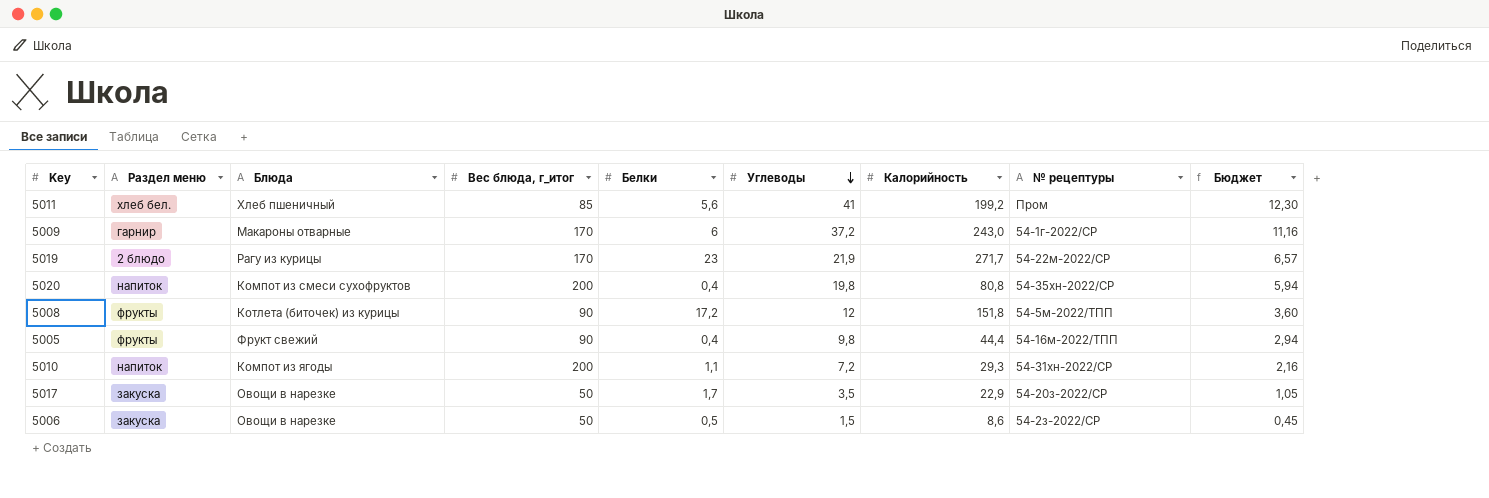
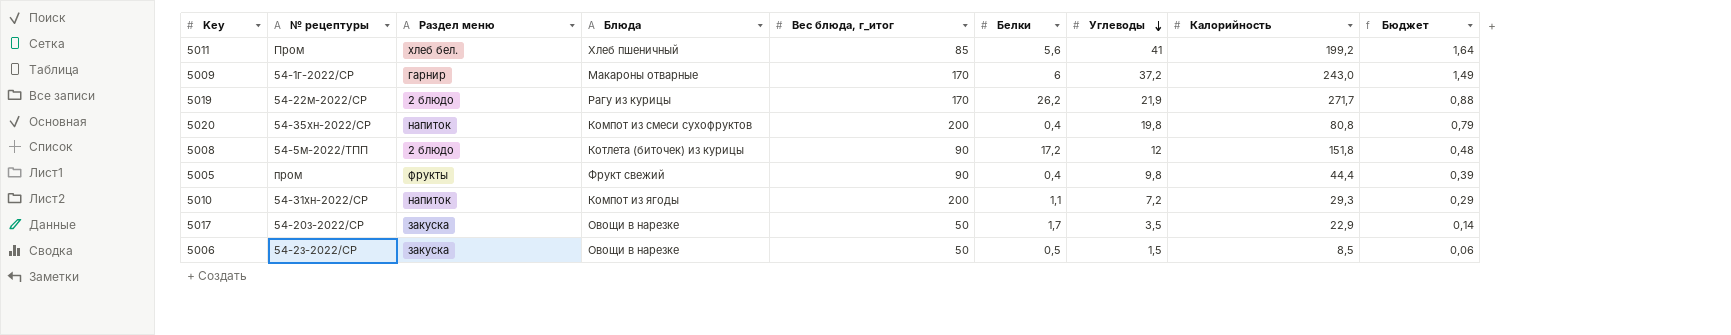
column № рецептуры | position: 8 -> 2
column Бюджет | formula: [Углеводы] * 0,3 -> [Углеводы] * 0,04
5019 | Белки: 23 -> 26,2
5008 | Раздел меню: фрукты -> 2 блюдо
5005 | № рецептуры: 54-16м-2022/ТПП -> пром
5006 | Калорийность: 8,6 -> 8,5

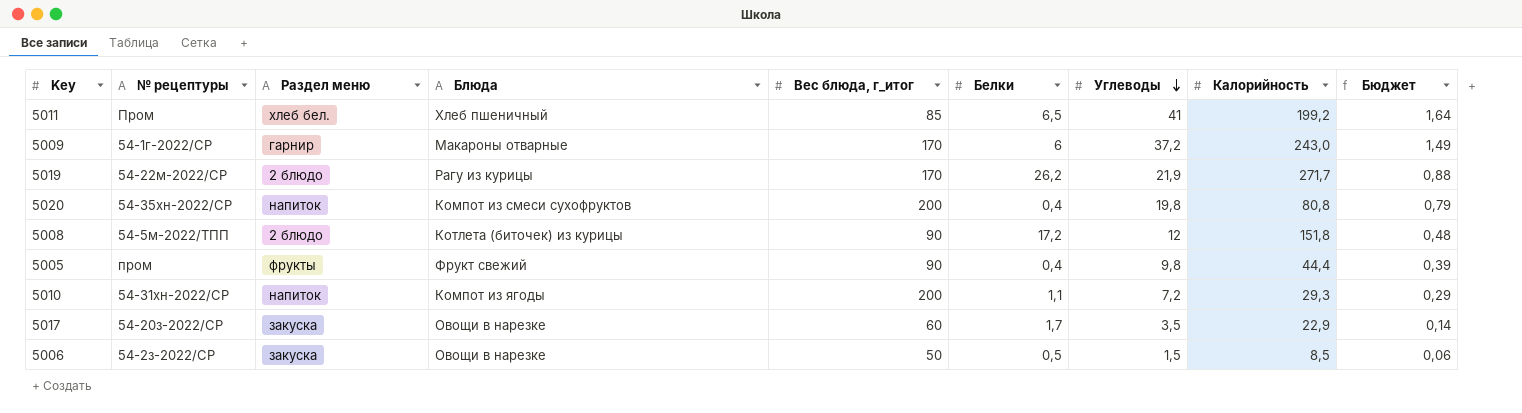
5011 | Белки: 5,6 -> 6,5
5017 | Вес блюда, г_итог: 50 -> 60

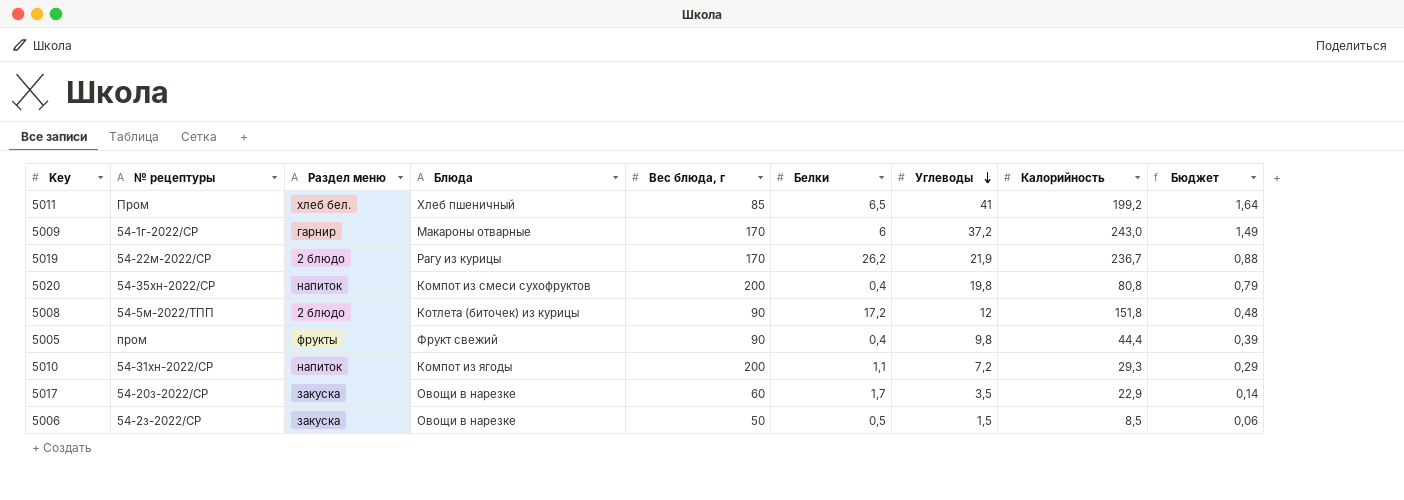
column name: Вес блюда, г_итог -> Вес блюда, г
5019 | Калорийность: 271,7 -> 236,7

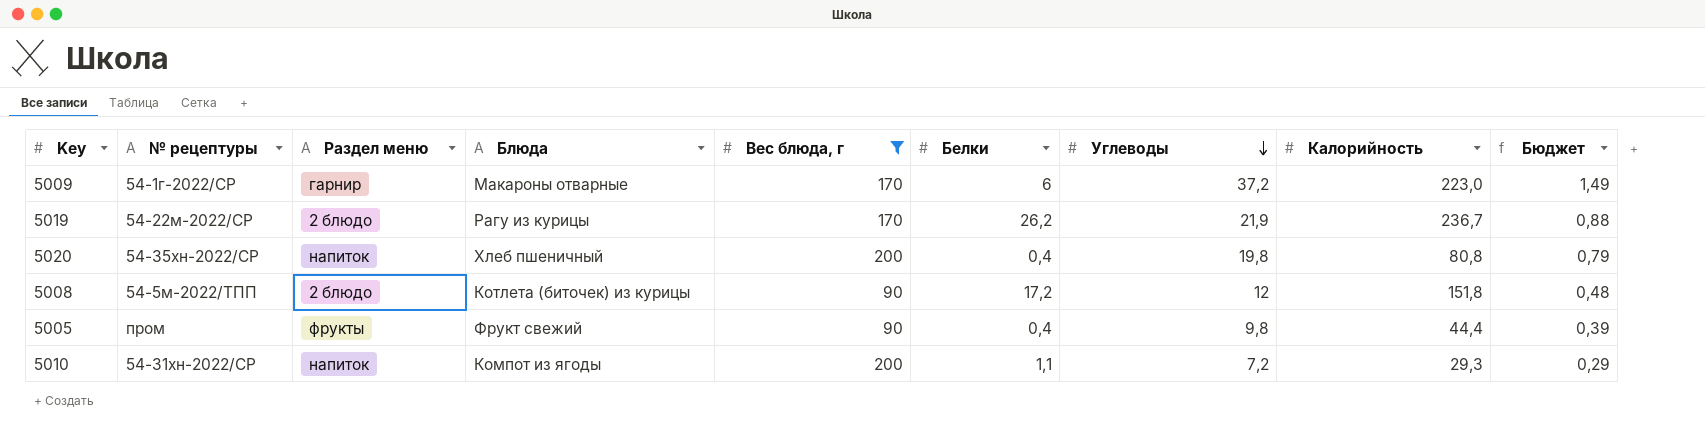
filter: none -> Вес блюда, г >= 90
5009 | Калорийность: 243,0 -> 223,0
5020 | Блюда: Компот из смеси сухофруктов -> Хлеб пшеничный

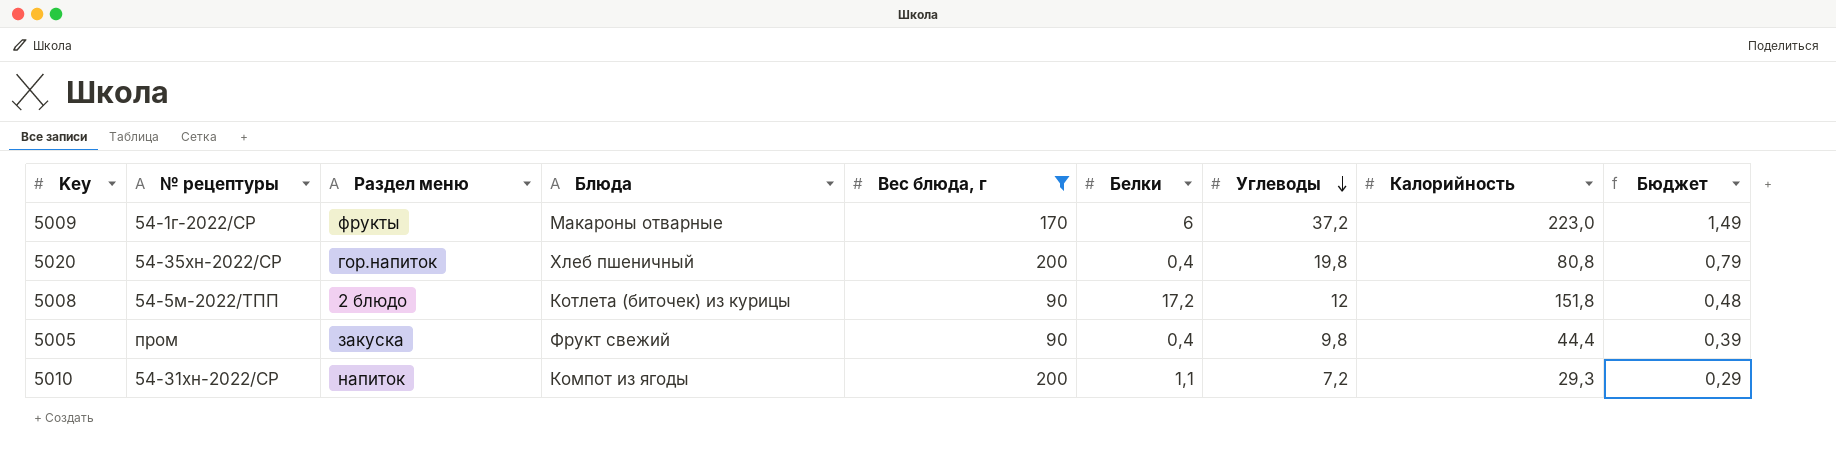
row 5019: 54-22м-2022/СР | 2 блюдо | Рагу из курицы | 170 | 26,2 | 21,9 | 236,7 | 0,88 -> none
5009 | Раздел меню: гарнир -> фрукты
5020 | Раздел меню: напиток -> гор.напиток
5005 | Раздел меню: фрукты -> закуска

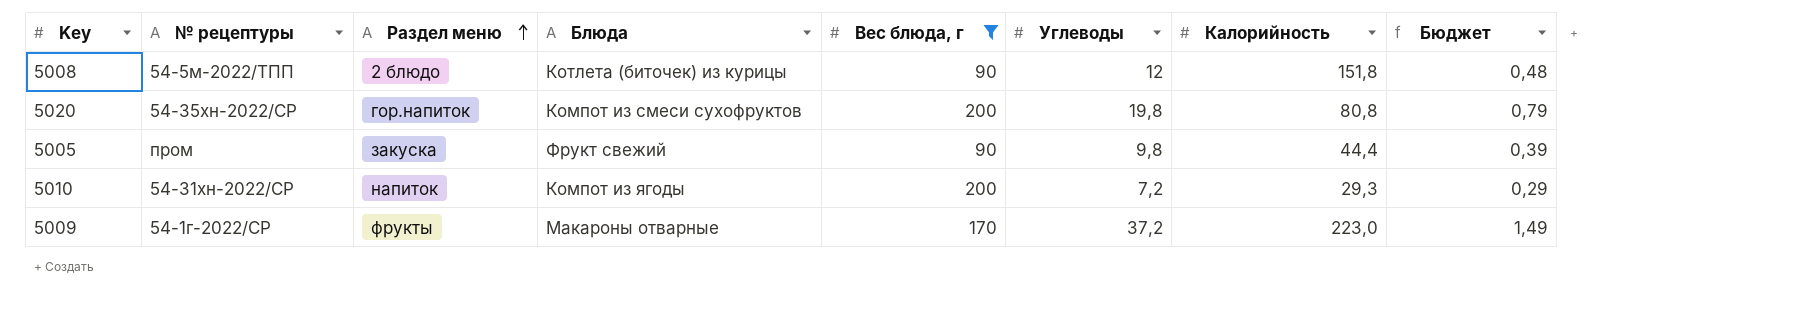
row order: Углеводы descending -> Раздел меню ascending
column Белки | position: 6 -> none
5020 | Блюда: Хлеб пшеничный -> Компот из смеси сухофруктов

